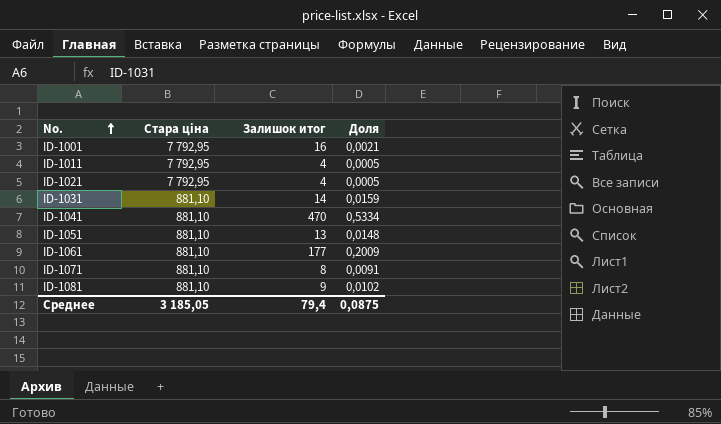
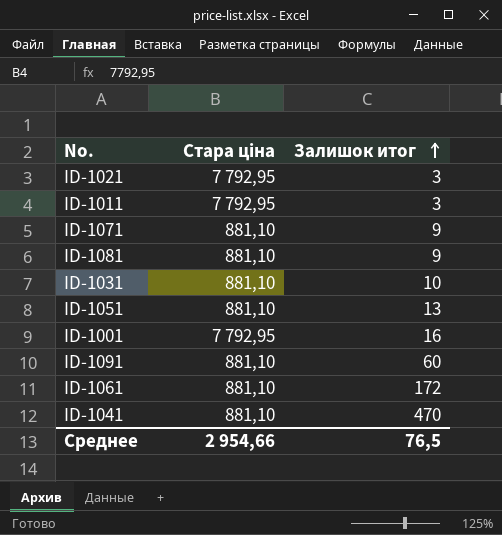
row order: No. ascending -> Залишок итог ascending
column Доля | formula: [Залишок итог] / [Стара ціна] -> none
ID-1021 | Залишок итог: 4 -> 3
ID-1011 | Залишок итог: 4 -> 3
ID-1071 | Залишок итог: 8 -> 9
ID-1031 | Залишок итог: 14 -> 10
row ID-1091: none -> 881,10 | 60
ID-1061 | Залишок итог: 177 -> 172
Среднее | Стара ціна: 3 185,05 -> 2 954,66
Среднее | Залишок итог: 79,4 -> 76,5

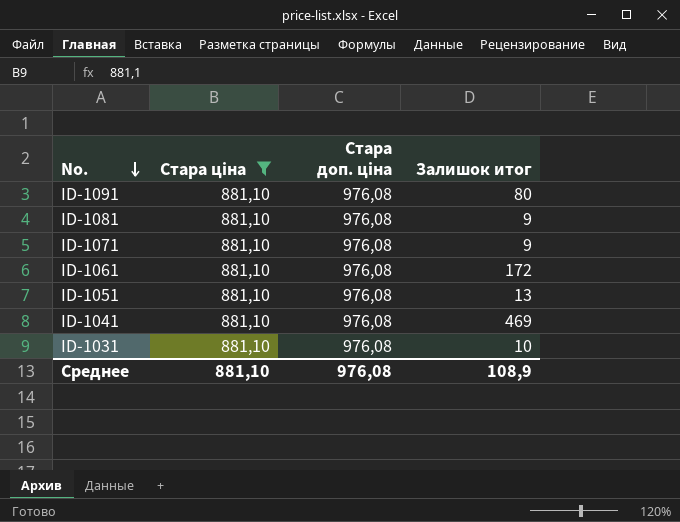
filter: none -> Стара ціна = 881,10
row order: Залишок итог ascending -> No. descending
column Стара доп. ціна | position: none -> 3
ID-1091 | Залишок итог: 60 -> 80
ID-1041 | Залишок итог: 470 -> 469
Среднее | Стара ціна: 2 954,66 -> 881,10
Среднее | Залишок итог: 76,5 -> 108,9

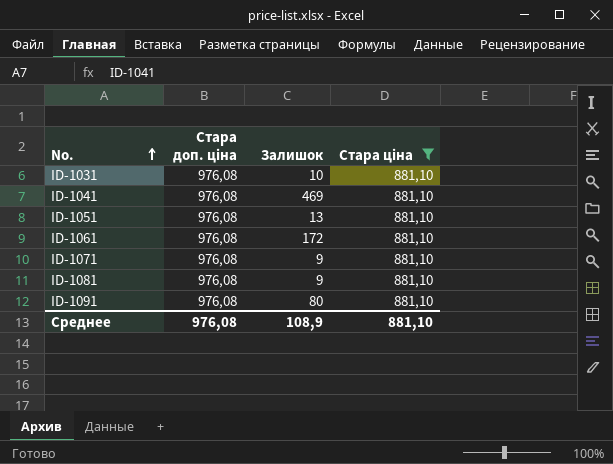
row order: No. descending -> No. ascending
column name: Залишок итог -> Залишок
column Стара ціна | position: 2 -> 4

